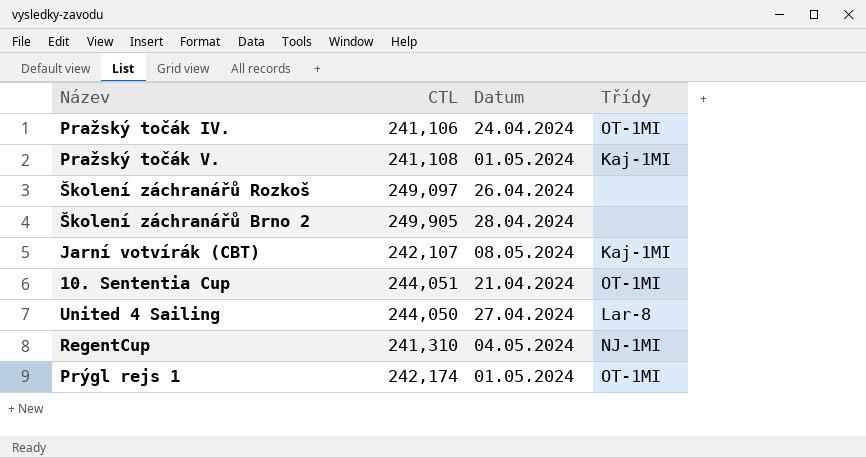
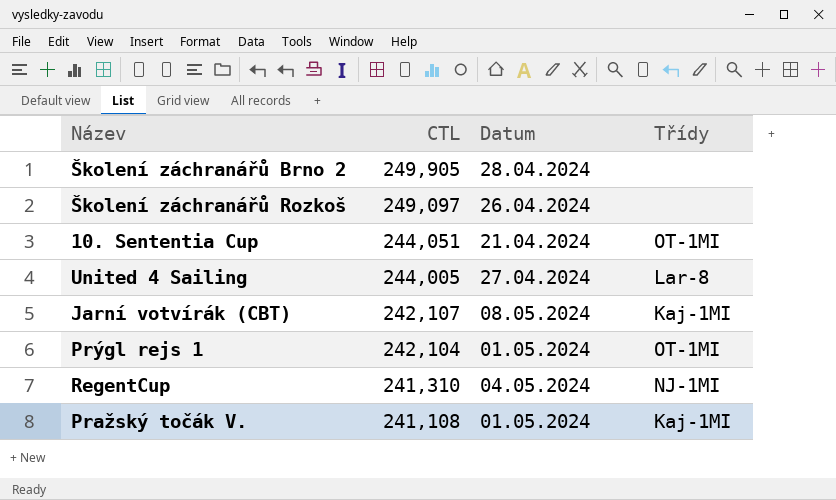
row order: none -> CTL descending
row Pražský točák IV.: 241,106 | 24.04.2024 | OT-1MI -> none
United 4 Sailing | CTL: 244,050 -> 244,005
Prýgl rejs 1 | CTL: 242,174 -> 242,104

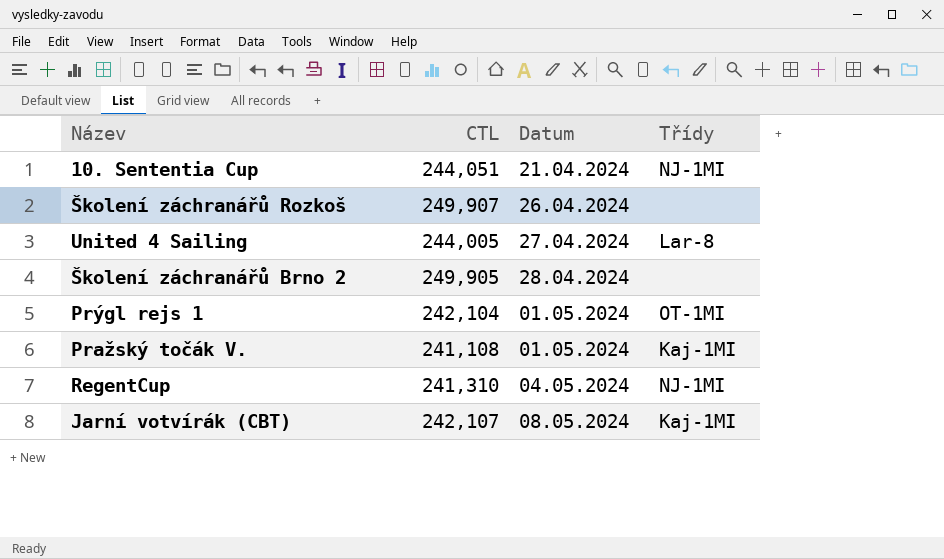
row order: CTL descending -> Datum ascending
10. Sententia Cup | Třídy: OT-1MI -> NJ-1MI
Školení záchranářů Rozkoš | CTL: 249,097 -> 249,907

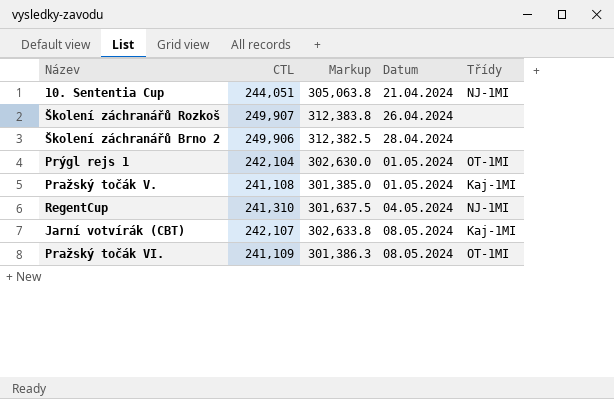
column Markup | formula: none -> [CTL] * 1.25
row United 4 Sailing: 244,005 | 27.04.2024 | Lar-8 -> none
Školení záchranářů Brno 2 | CTL: 249,905 -> 249,906
row Pražský točák VI.: none -> 241,109 | 301,386.3 | 08.05.2024 | OT-1MI

